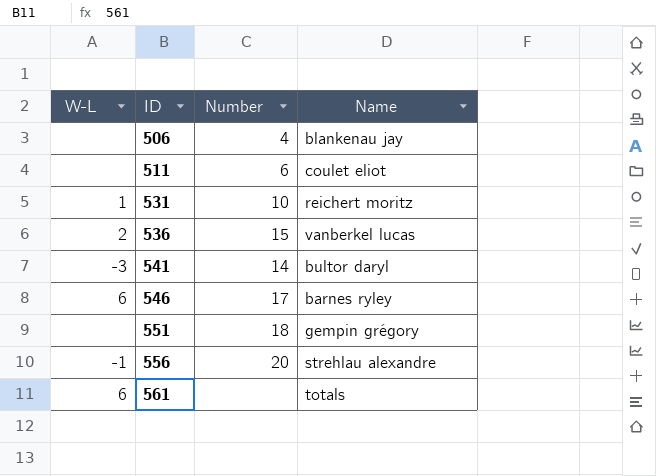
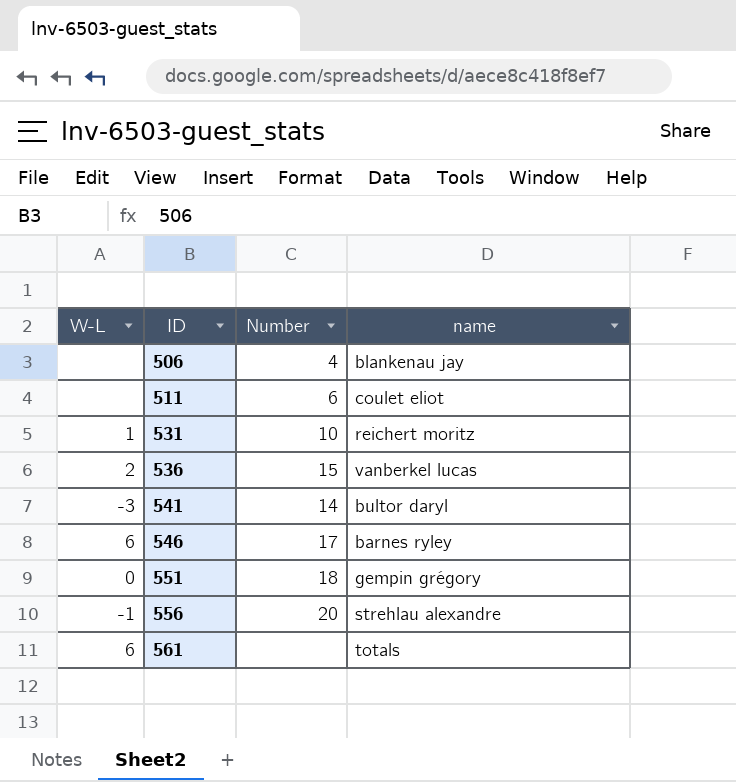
column name: Name -> name
551 | W-L: none -> 0

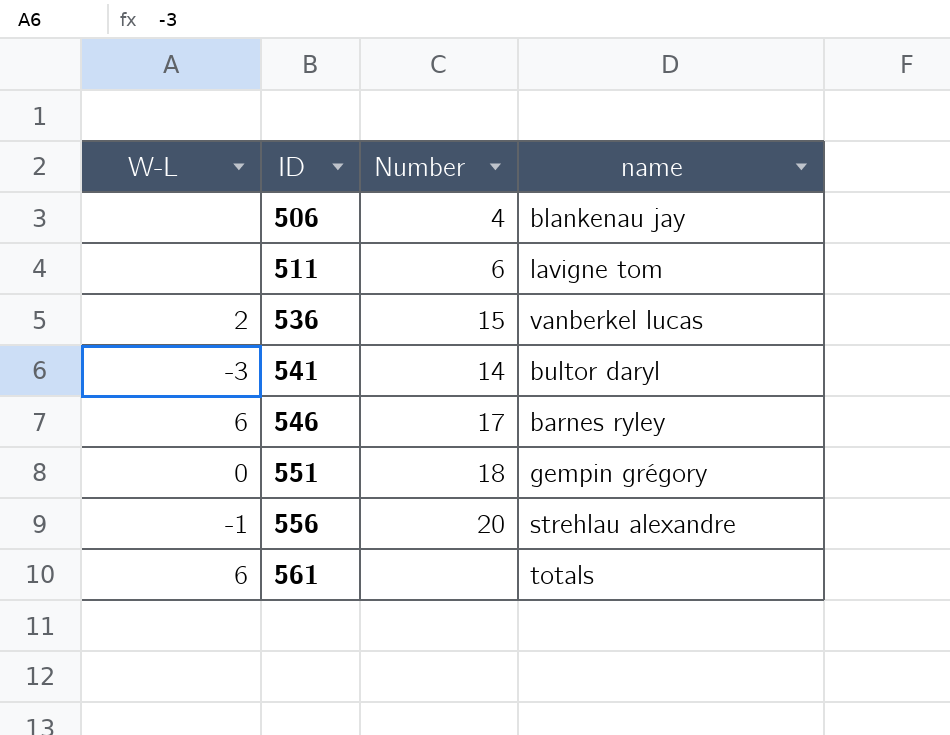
row 531: 1 | 10 | reichert moritz -> none
511 | name: coulet eliot -> lavigne tom

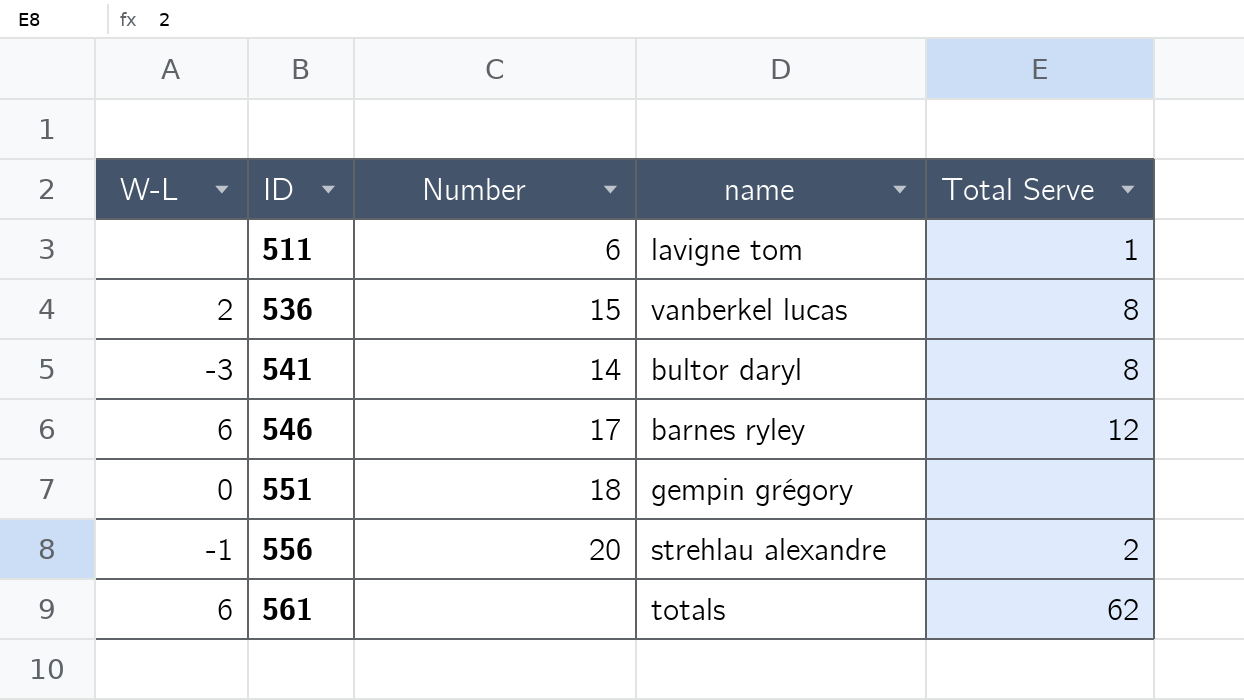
column Total Serve | position: none -> 5
row 506: none | 4 | blankenau jay -> none

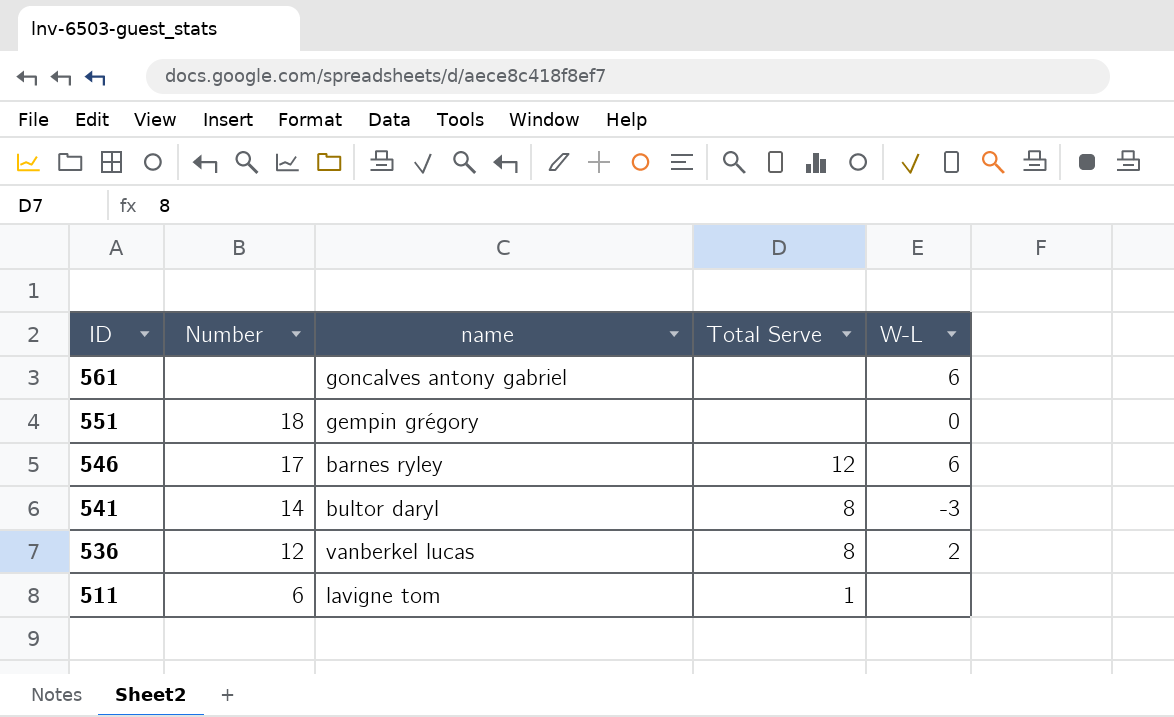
row order: ID ascending -> ID descending
column W-L | position: 1 -> 5
row 556: -1 | 20 | strehlau alexandre | 2 -> none
561 | name: totals -> goncalves antony gabriel
561 | Total Serve: 62 -> none
536 | Number: 15 -> 12

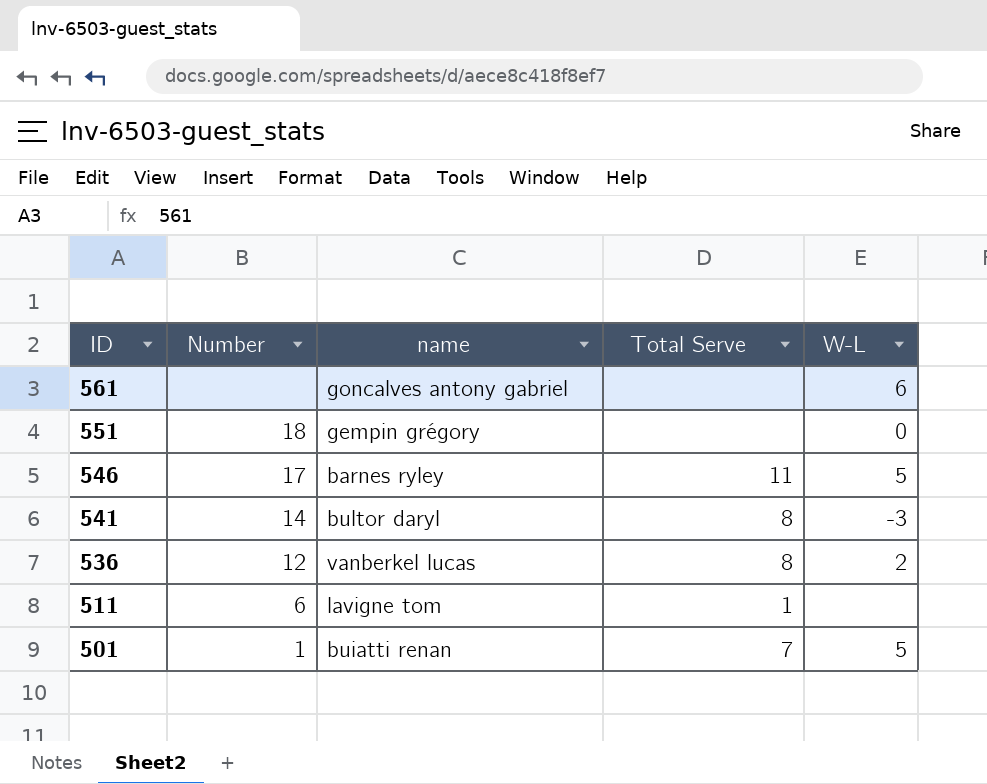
546 | Total Serve: 12 -> 11
546 | W-L: 6 -> 5
row 501: none -> 1 | buiatti renan | 7 | 5

